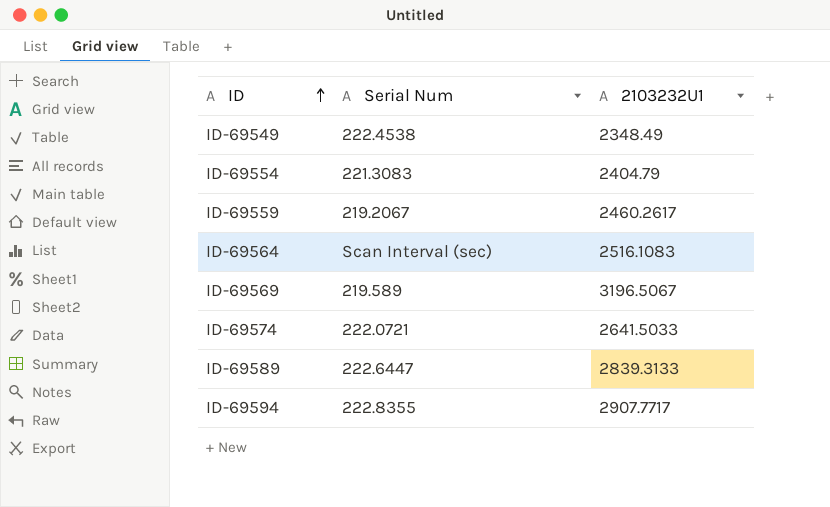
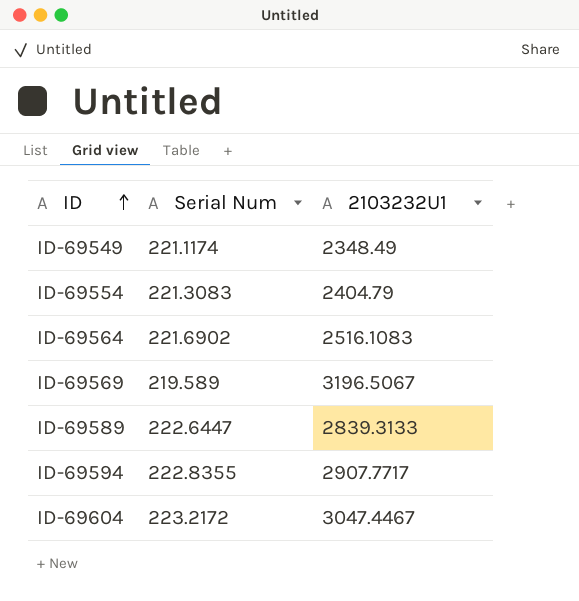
row ID-69559: 219.2067 | 2460.2617 -> none
row ID-69574: 222.0721 | 2641.5033 -> none
ID-69549 | Serial Num: 222.4538 -> 221.1174
ID-69564 | Serial Num: Scan Interval (sec) -> 221.6902
row ID-69604: none -> 223.2172 | 3047.4467

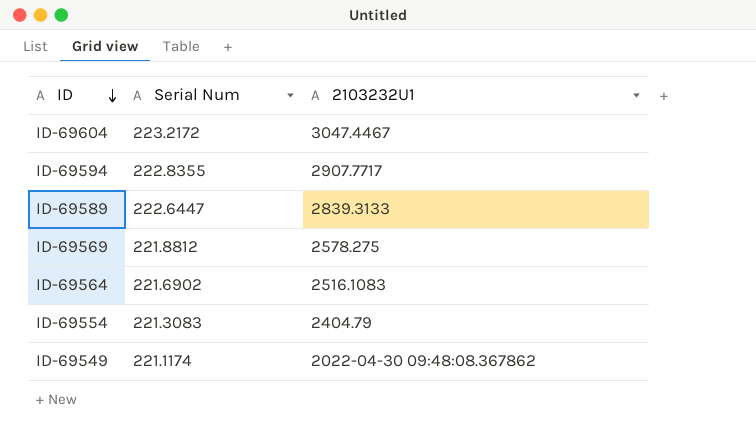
row order: ID ascending -> ID descending
ID-69569 | Serial Num: 219.589 -> 221.8812
ID-69569 | 2103232U1: 3196.5067 -> 2578.275
ID-69549 | 2103232U1: 2348.49 -> 2022-04-30 09:48:08.367862

